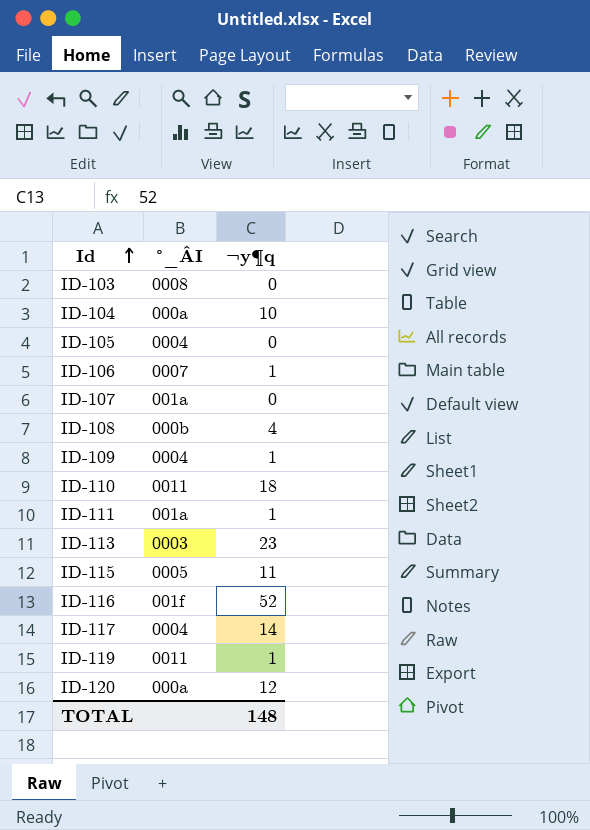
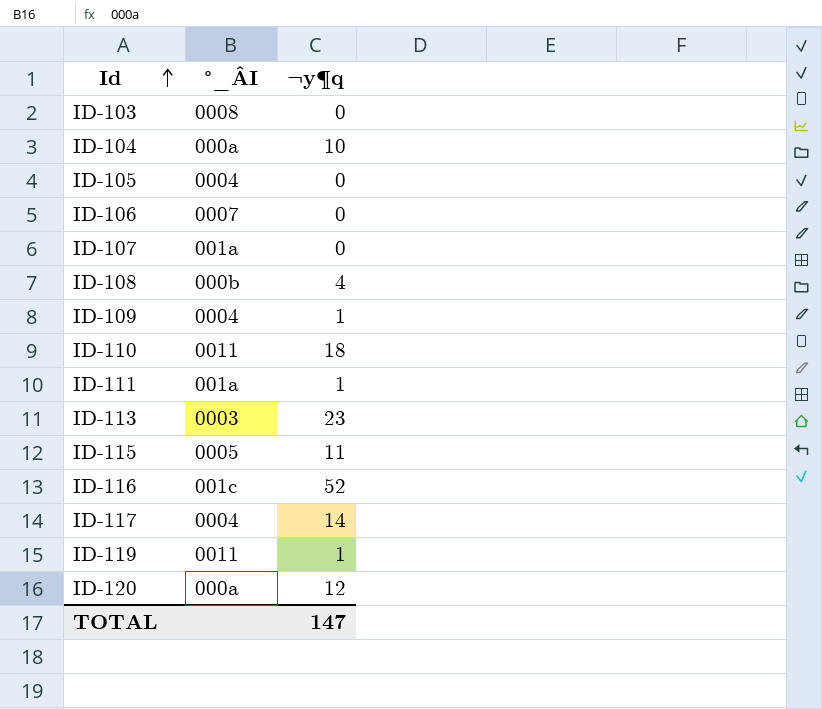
ID-106 | ¬y¶q: 1 -> 0
ID-116 | °_ÂI: 001f -> 001c
TOTAL | ¬y¶q: 148 -> 147

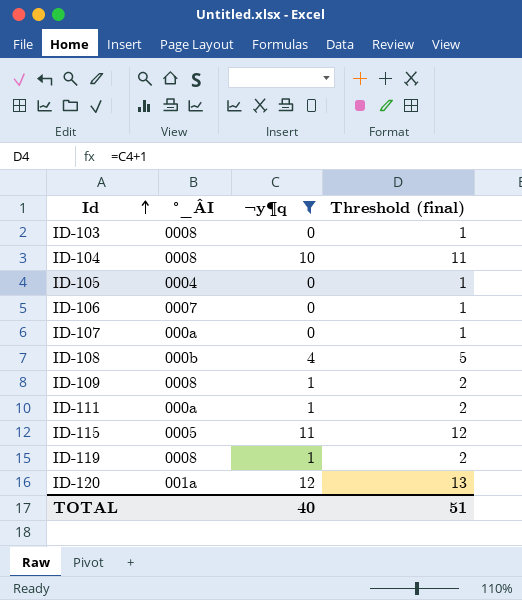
filter: none -> ¬y¶q <= 12
column Threshold (final) | formula: none -> [¬y¶q] + 1
ID-104 | °_ÂI: 000a -> 0008
ID-107 | °_ÂI: 001a -> 000a
ID-109 | °_ÂI: 0004 -> 0008
ID-111 | °_ÂI: 001a -> 000a
ID-119 | °_ÂI: 0011 -> 0008
ID-120 | °_ÂI: 000a -> 001a
TOTAL | ¬y¶q: 147 -> 40

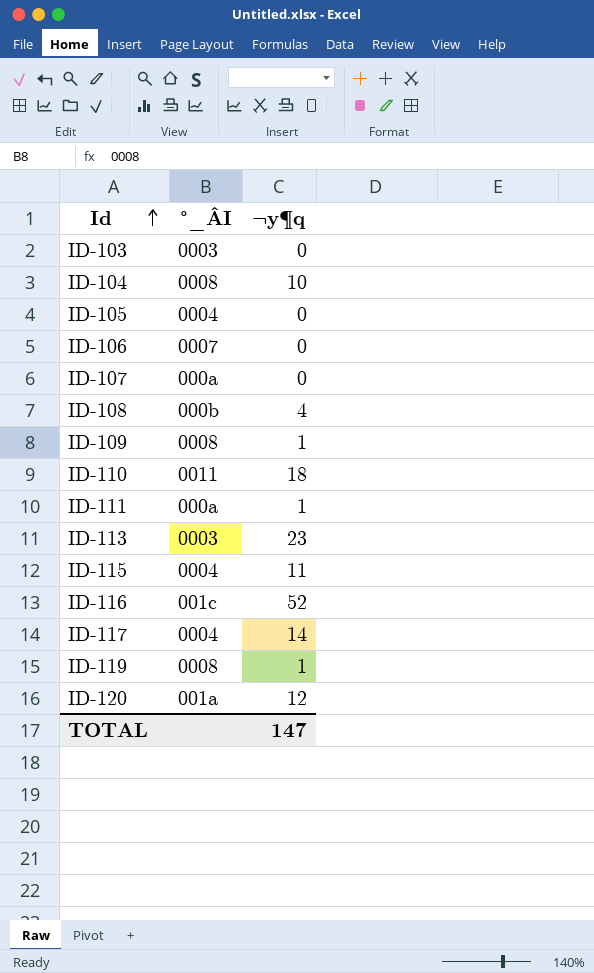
filter: ¬y¶q <= 12 -> none
column Threshold (final) | formula: [¬y¶q] + 1 -> none
ID-103 | °_ÂI: 0008 -> 0003
ID-115 | °_ÂI: 0005 -> 0004
TOTAL | ¬y¶q: 40 -> 147

